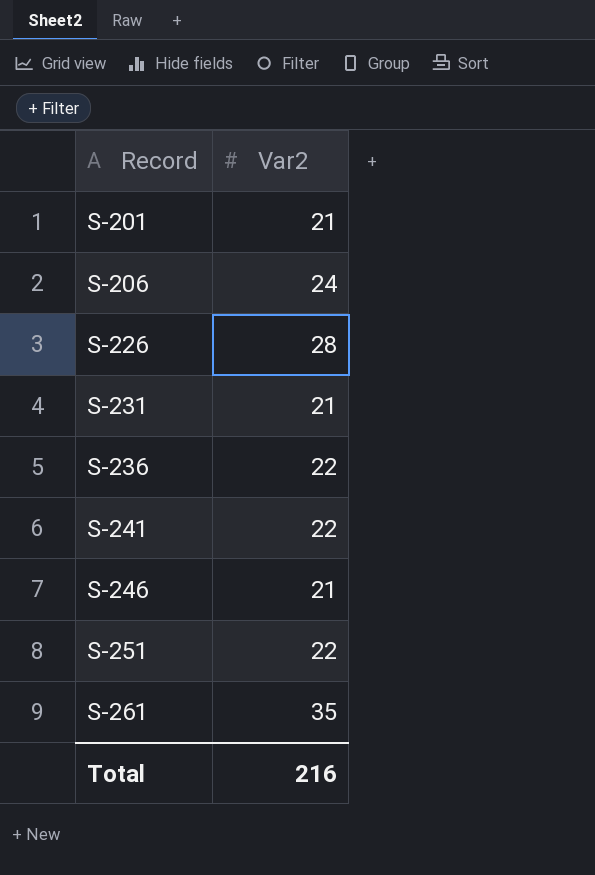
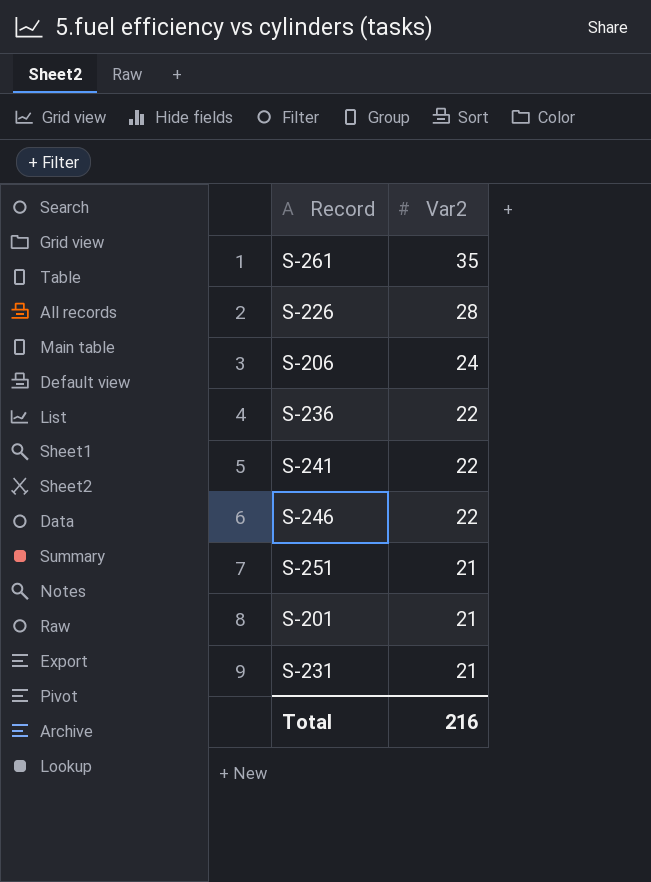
row order: Record ascending -> Var2 descending
S-246 | Var2: 21 -> 22
S-251 | Var2: 22 -> 21

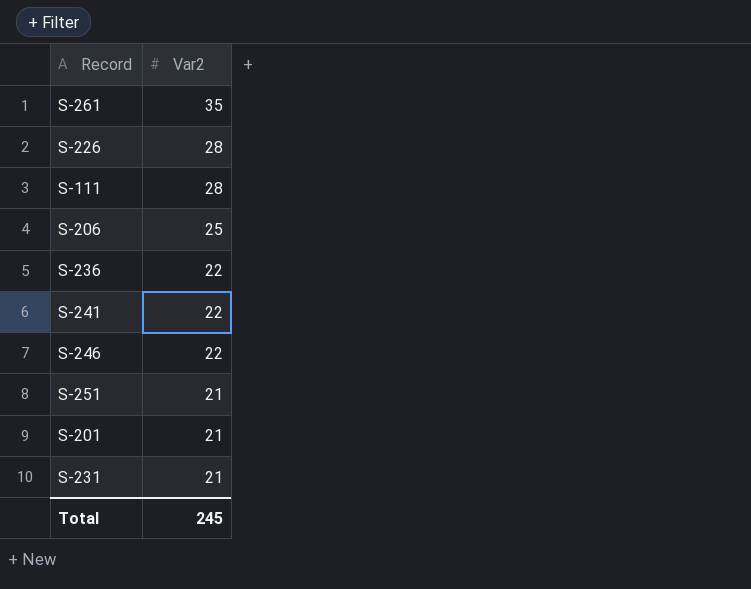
row S-111: none -> 28
S-206 | Var2: 24 -> 25
Total | Var2: 216 -> 245

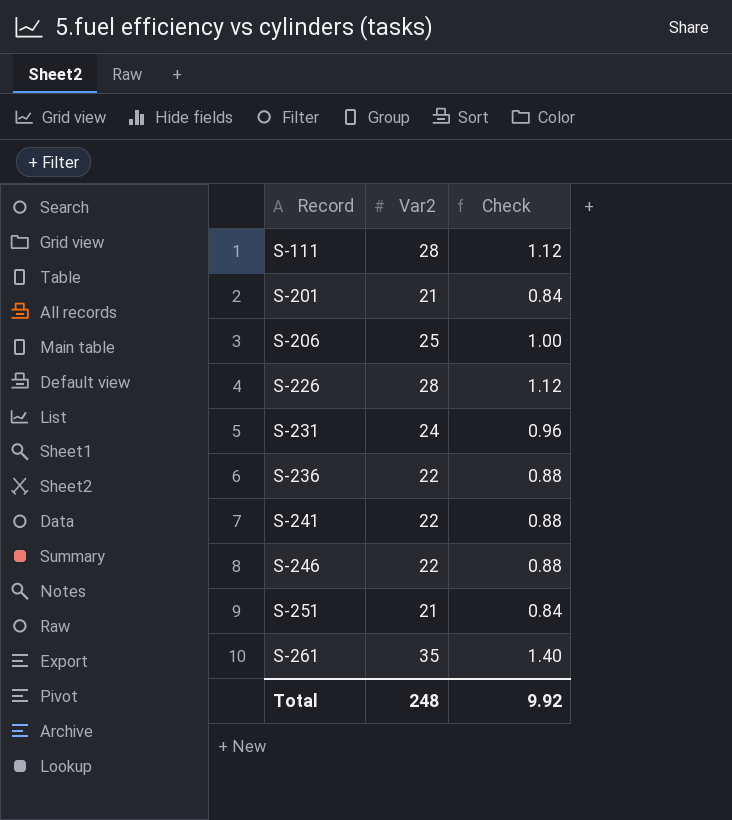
row order: Var2 descending -> Record ascending
column Check | formula: none -> [Var2] * 0.04
S-231 | Var2: 21 -> 24
Total | Var2: 245 -> 248

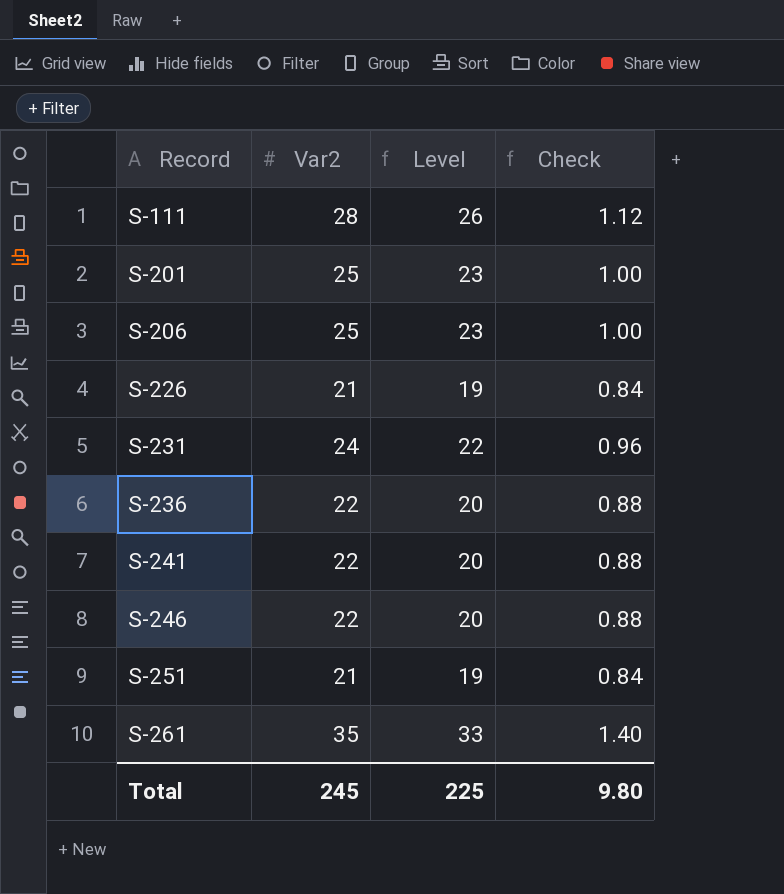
column Level | formula: none -> [Var2] - 2
S-201 | Var2: 21 -> 25
S-201 | Check: 0.84 -> 1.00
S-226 | Var2: 28 -> 21
S-226 | Check: 1.12 -> 0.84
Total | Var2: 248 -> 245
Total | Check: 9.92 -> 9.80

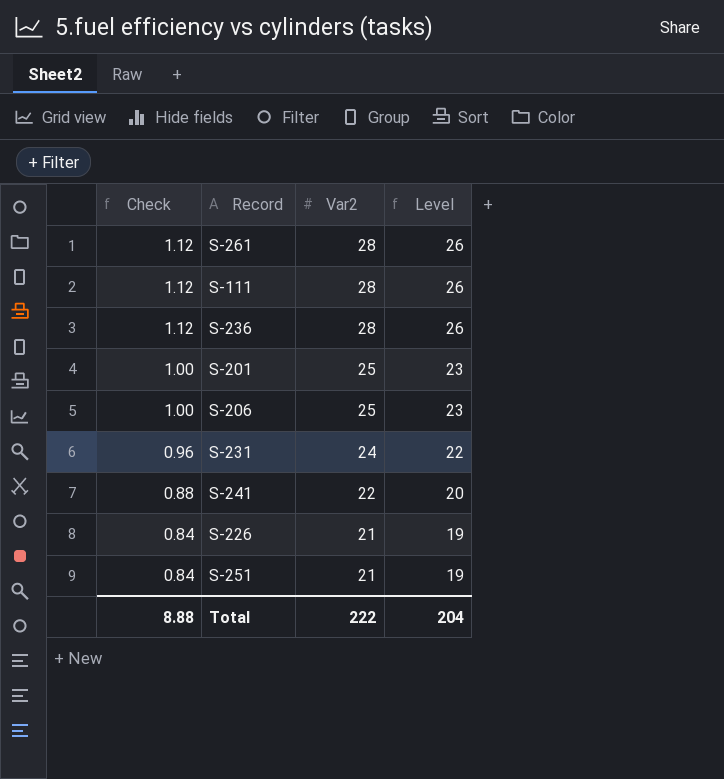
row order: Record ascending -> Check descending
column Check | position: 4 -> 1
row S-246: 22 | 20 | 0.88 -> none
S-261 | Check: 1.40 -> 1.12
S-261 | Var2: 35 -> 28
S-261 | Level: 33 -> 26
S-236 | Check: 0.88 -> 1.12
S-236 | Var2: 22 -> 28
S-236 | Level: 20 -> 26
Total | Check: 9.80 -> 8.88
Total | Var2: 245 -> 222
Total | Level: 225 -> 204

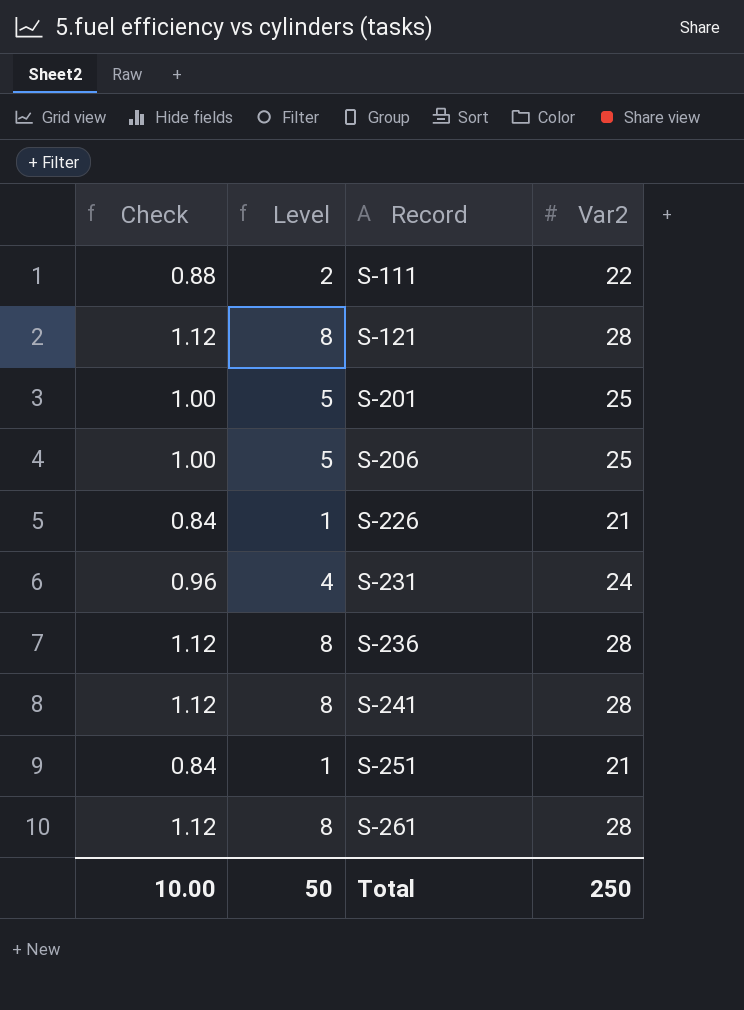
row order: Check descending -> Record ascending
column Level | formula: [Var2] - 2 -> [Var2] - 20
column Level | position: 4 -> 2
S-111 | Check: 1.12 -> 0.88
S-111 | Var2: 28 -> 22
row S-121: none -> 1.12 | 8 | 28
S-241 | Check: 0.88 -> 1.12
S-241 | Var2: 22 -> 28
Total | Check: 8.88 -> 10.00
Total | Level: 204 -> 50
Total | Var2: 222 -> 250

